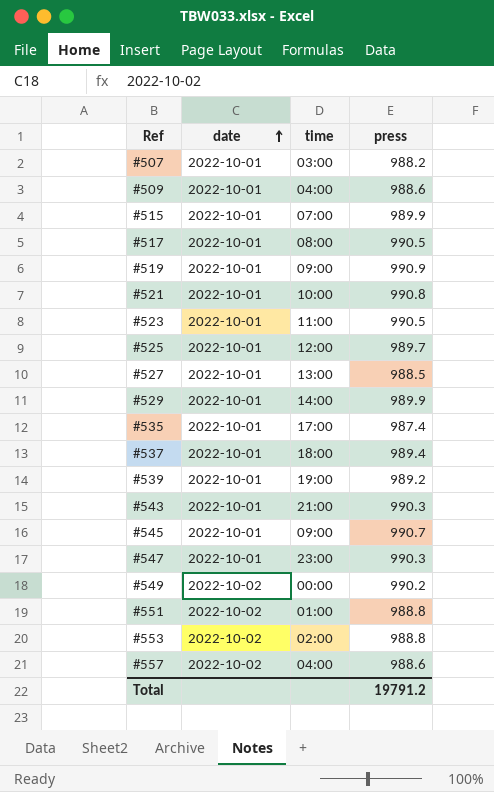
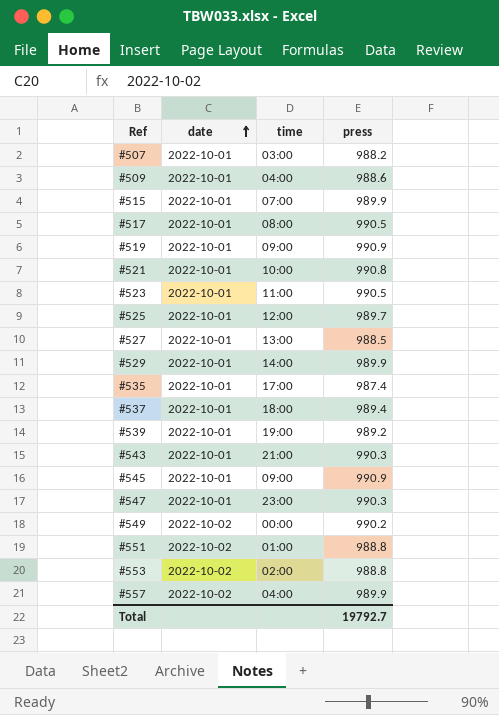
#545 | press: 990.7 -> 990.9
#557 | press: 988.6 -> 989.9
Total | press: 19791.2 -> 19792.7

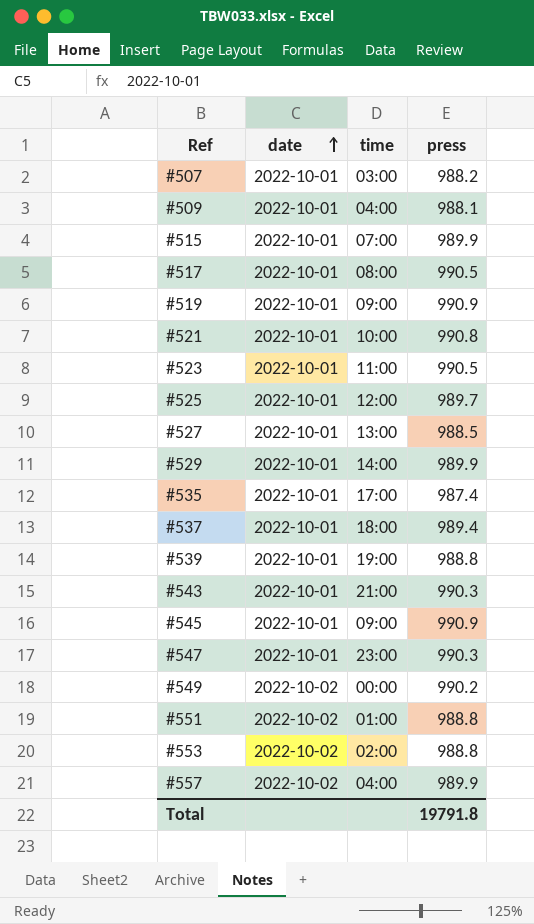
#509 | press: 988.6 -> 988.1
#539 | press: 989.2 -> 988.8
Total | press: 19792.7 -> 19791.8

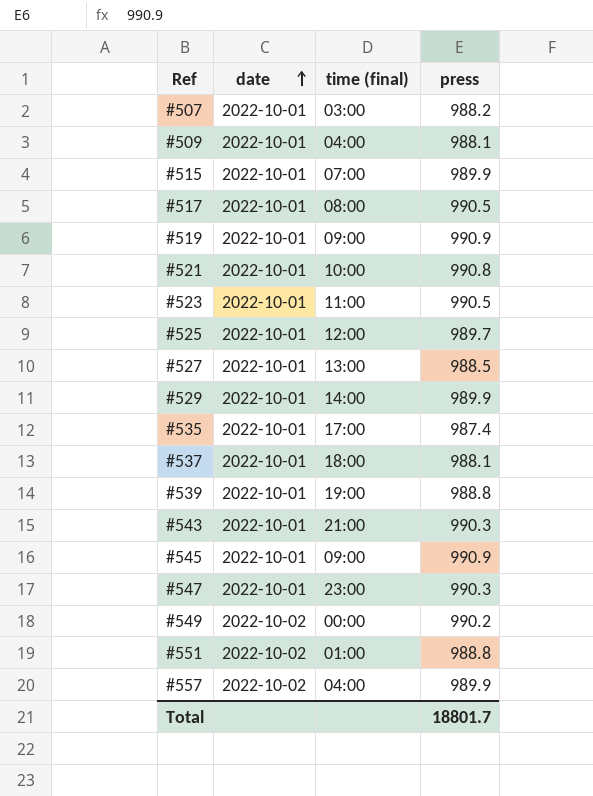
column name: time -> time (final)
row #553: 2022-10-02 | 02:00 | 988.8 -> none
#537 | press: 989.4 -> 988.1
Total | press: 19791.8 -> 18801.7

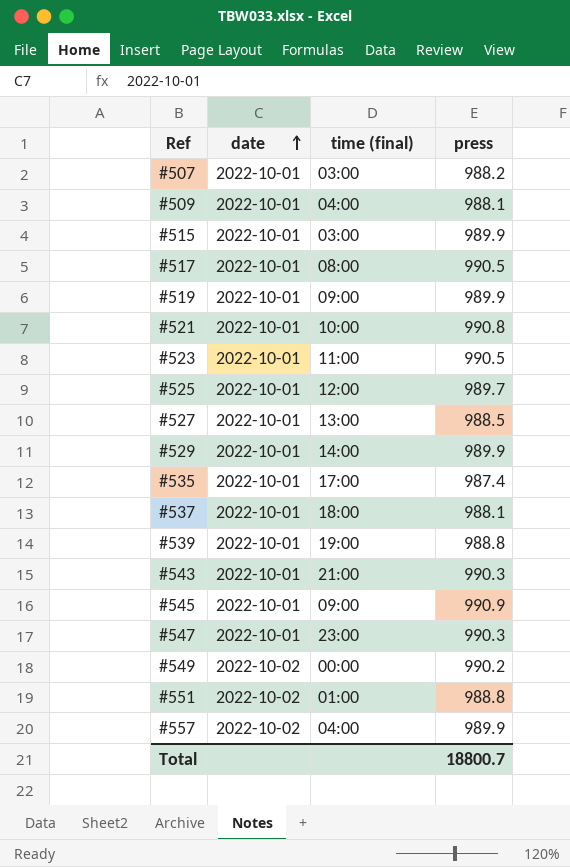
#515 | time (final): 07:00 -> 03:00
#519 | press: 990.9 -> 989.9
Total | press: 18801.7 -> 18800.7

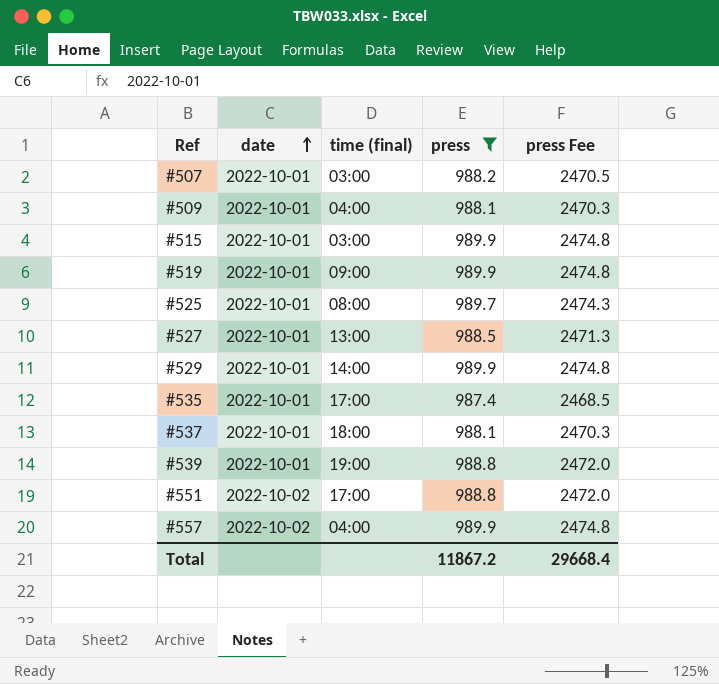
filter: none -> press <= 989.9
column press Fee | formula: none -> [press] * 2.5
#525 | time (final): 12:00 -> 08:00
#551 | time (final): 01:00 -> 17:00
Total | press: 18800.7 -> 11867.2

